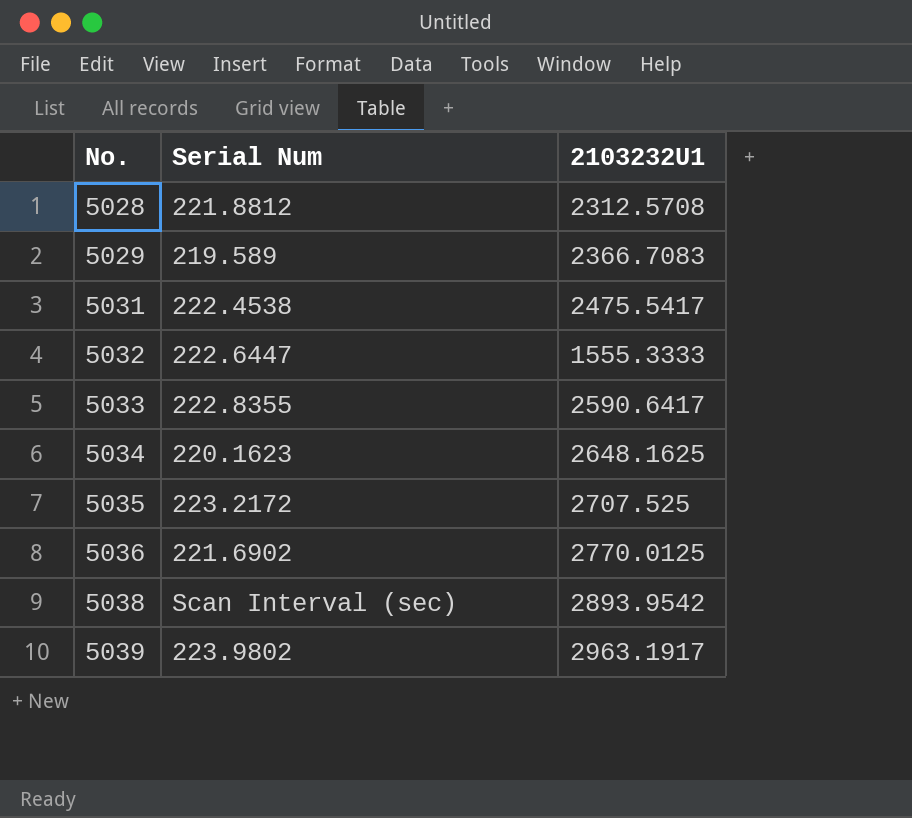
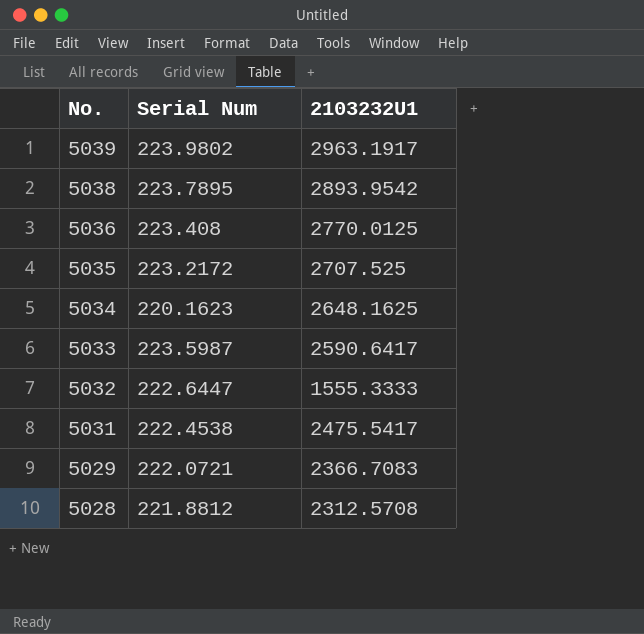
row order: No. ascending -> No. descending
5038 | Serial Num: Scan Interval (sec) -> 223.7895
5036 | Serial Num: 221.6902 -> 223.408
5033 | Serial Num: 222.8355 -> 223.5987
5029 | Serial Num: 219.589 -> 222.0721

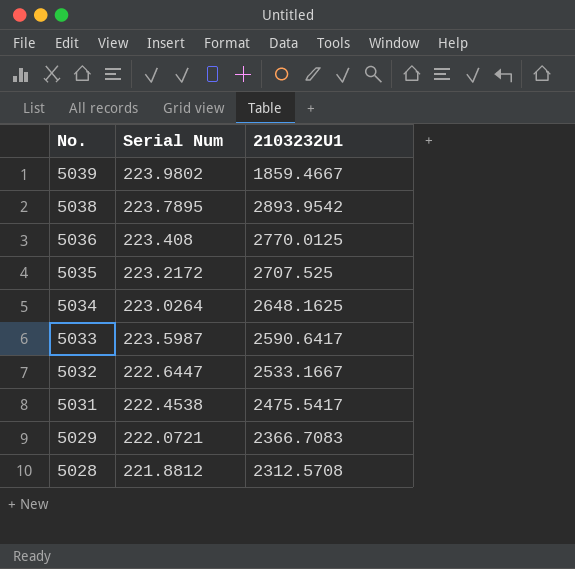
5039 | 2103232U1: 2963.1917 -> 1859.4667
5034 | Serial Num: 220.1623 -> 223.0264
5032 | 2103232U1: 1555.3333 -> 2533.1667

